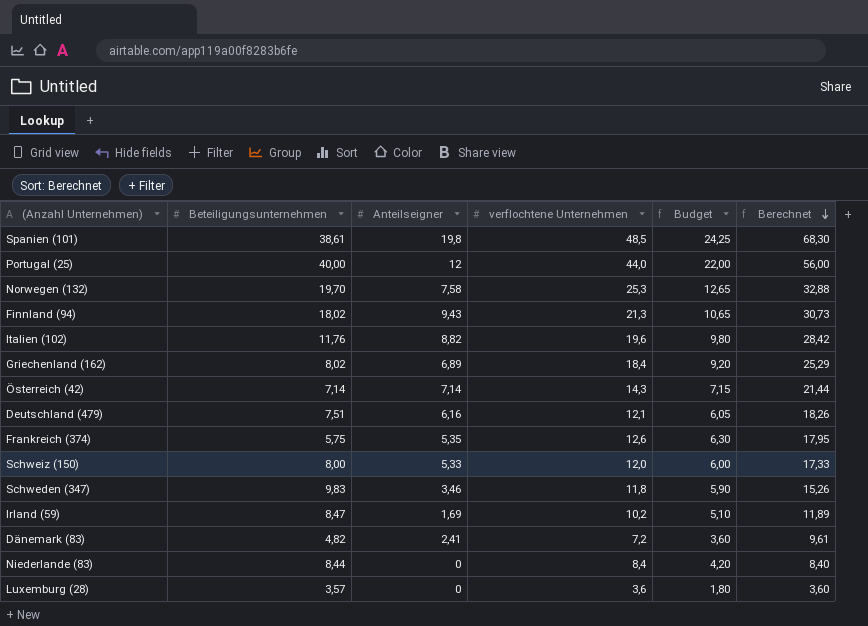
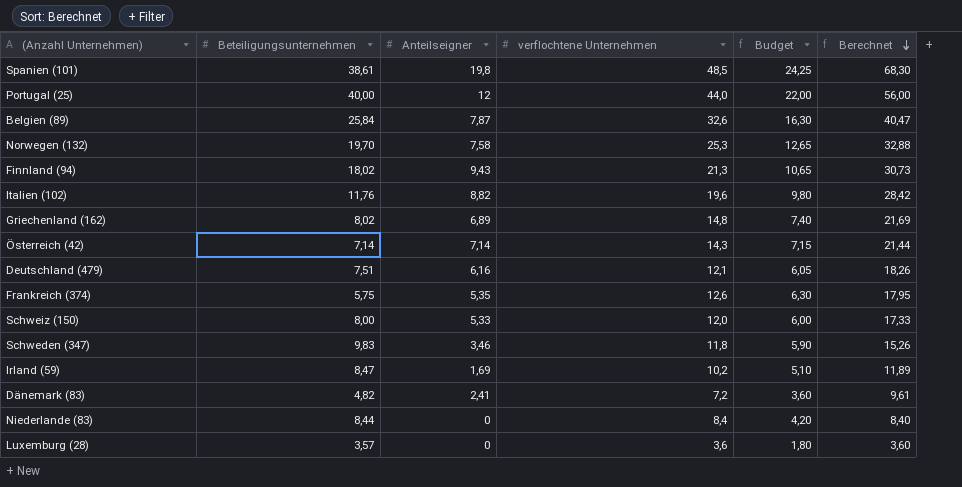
row Belgien (89): none -> 25,84 | 7,87 | 32,6 | 16,30 | 40,47
Griechenland (162) | verflochtene Unternehmen: 18,4 -> 14,8
Griechenland (162) | Budget: 9,20 -> 7,40
Griechenland (162) | Berechnet: 25,29 -> 21,69

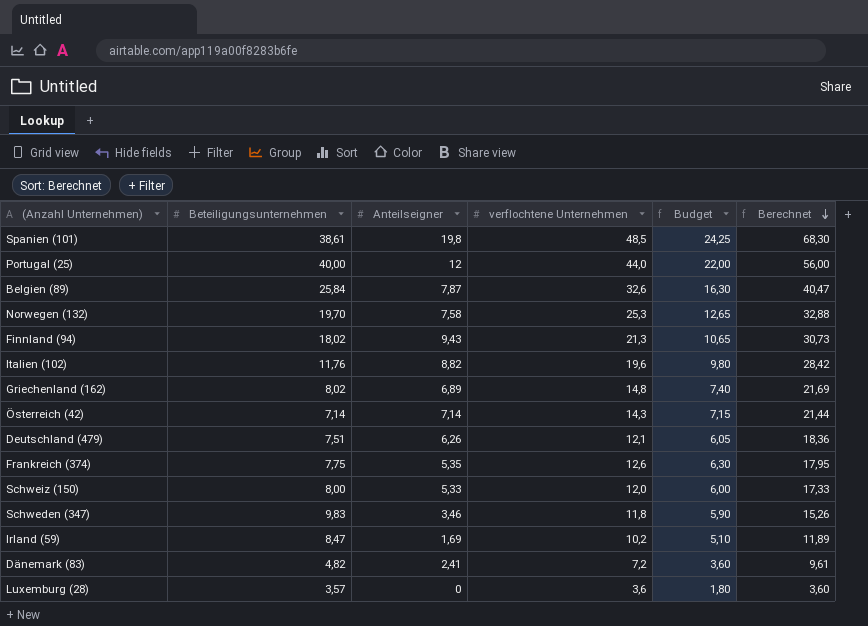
row Niederlande (83): 8,44 | 0 | 8,4 | 4,20 | 8,40 -> none
Deutschland (479) | Anteilseigner: 6,16 -> 6,26
Deutschland (479) | Berechnet: 18,26 -> 18,36
Frankreich (374) | Beteiligungsunternehmen: 5,75 -> 7,75

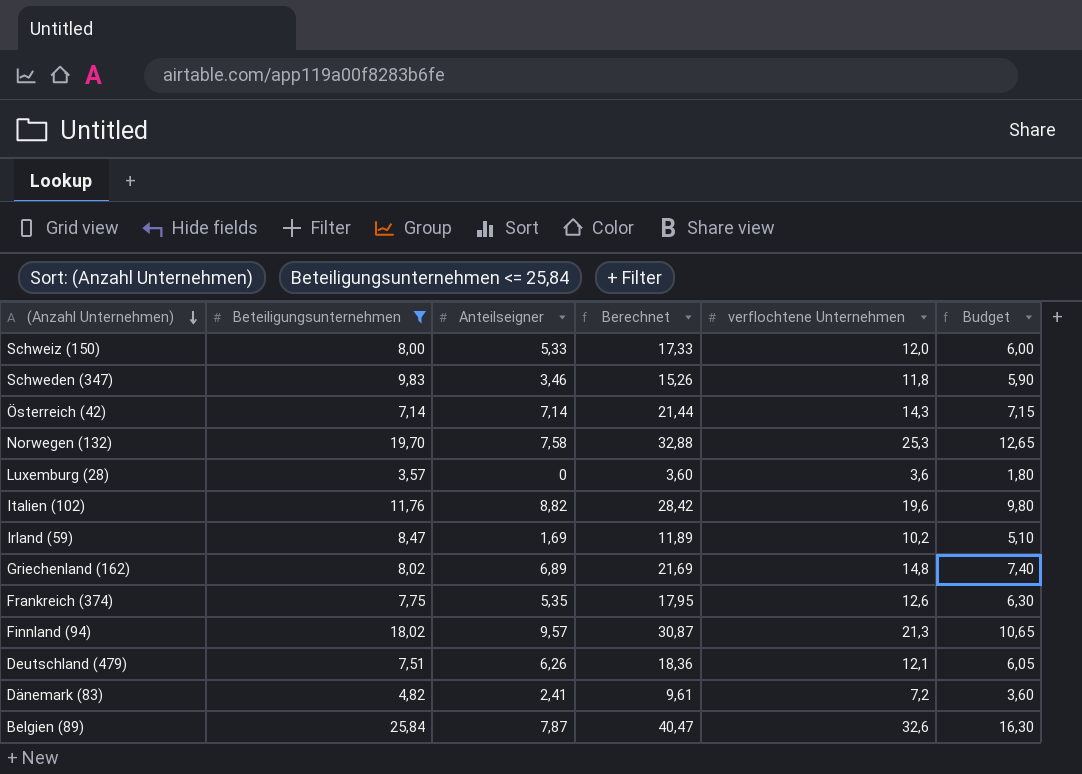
filter: none -> Beteiligungsunternehmen <= 25,84
row order: Berechnet descending -> (Anzahl Unternehmen) descending
column Berechnet | position: 6 -> 4
Finnland (94) | Anteilseigner: 9,43 -> 9,57
Finnland (94) | Berechnet: 30,73 -> 30,87

